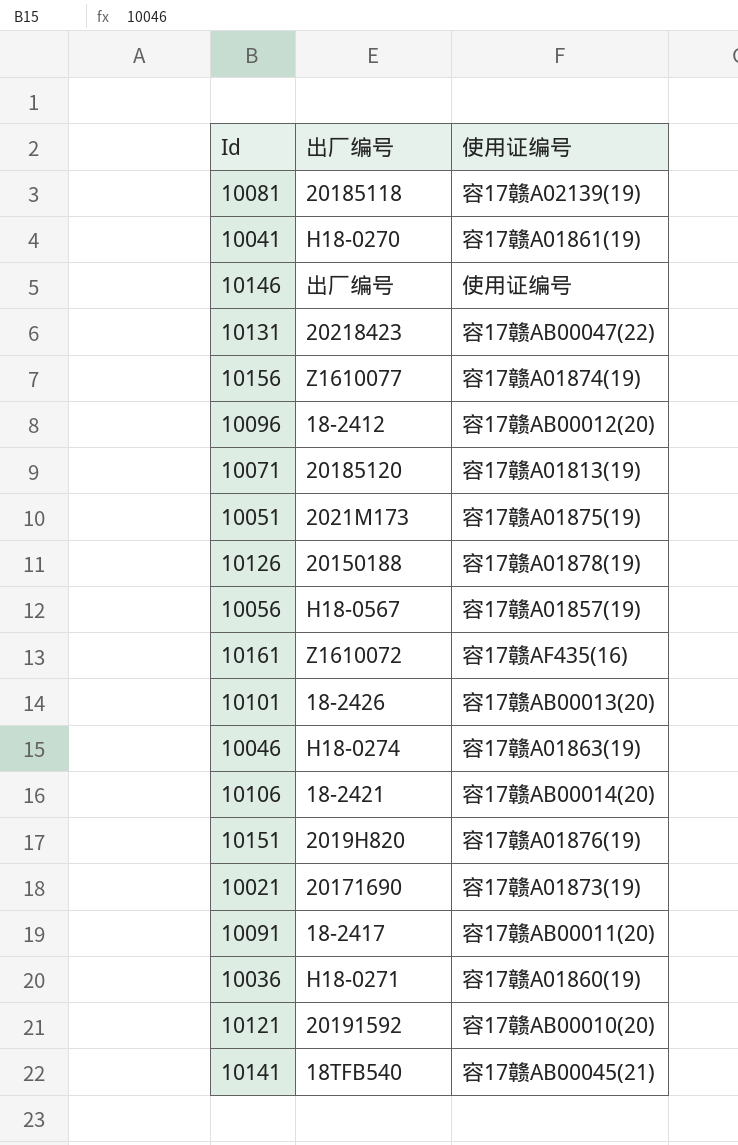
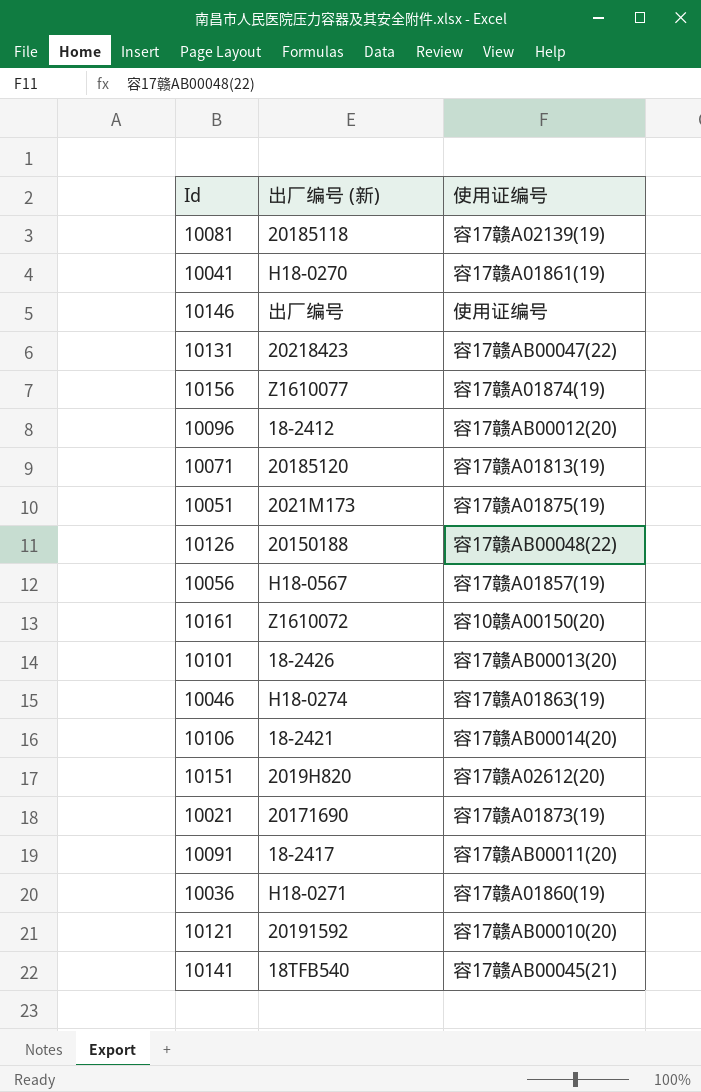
column name: 出厂编号 -> 出厂编号 (新)
10126 | 使用证编号: 容17赣A01878(19) -> 容17赣AB00048(22)
10161 | 使用证编号: 容17赣AF435(16) -> 容10赣A00150(20)
10151 | 使用证编号: 容17赣A01876(19) -> 容17赣A02612(20)

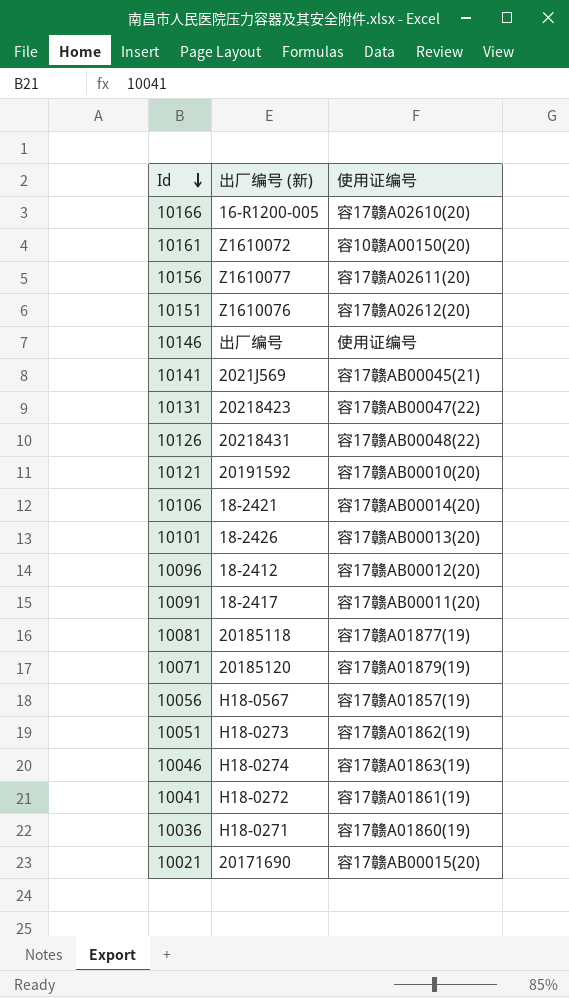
row order: none -> Id descending
row 10166: none -> 16-R1200-005 | 容17赣A02610(20)
10156 | 使用证编号: 容17赣A01874(19) -> 容17赣A02611(20)
10151 | 出厂编号 (新): 2019H820 -> Z1610076
10141 | 出厂编号 (新): 18TFB540 -> 2021J569
10126 | 出厂编号 (新): 20150188 -> 20218431
10081 | 使用证编号: 容17赣A02139(19) -> 容17赣A01877(19)
10071 | 使用证编号: 容17赣A01813(19) -> 容17赣A01879(19)
10051 | 出厂编号 (新): 2021M173 -> H18-0273
10051 | 使用证编号: 容17赣A01875(19) -> 容17赣A01862(19)
10041 | 出厂编号 (新): H18-0270 -> H18-0272
10021 | 使用证编号: 容17赣A01873(19) -> 容17赣AB00015(20)

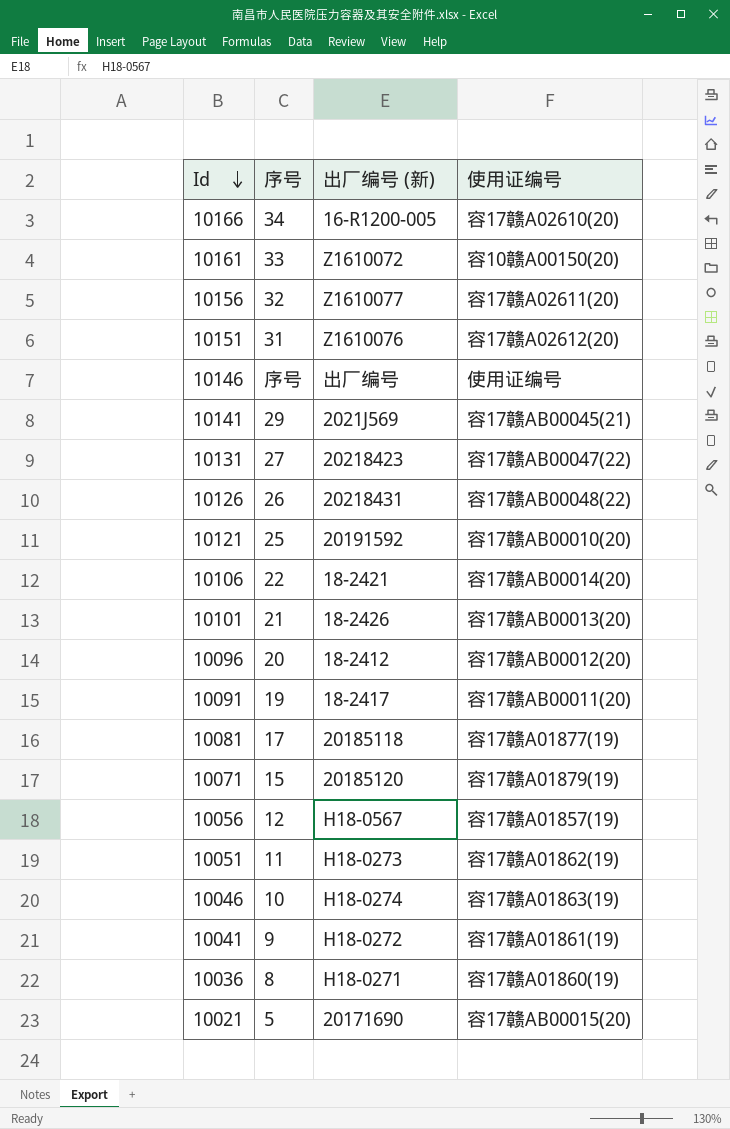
column 序号 | position: none -> 2

